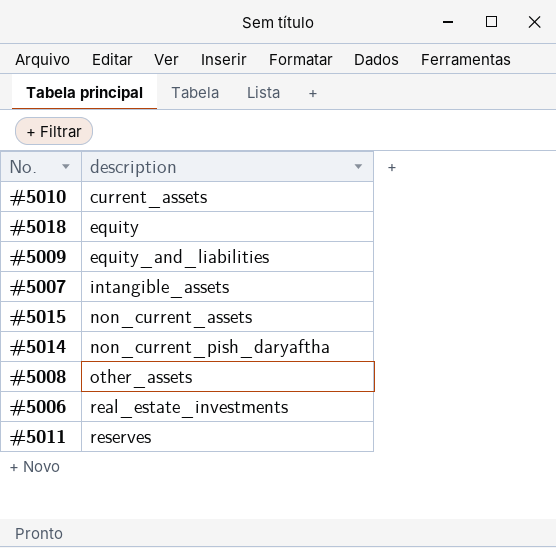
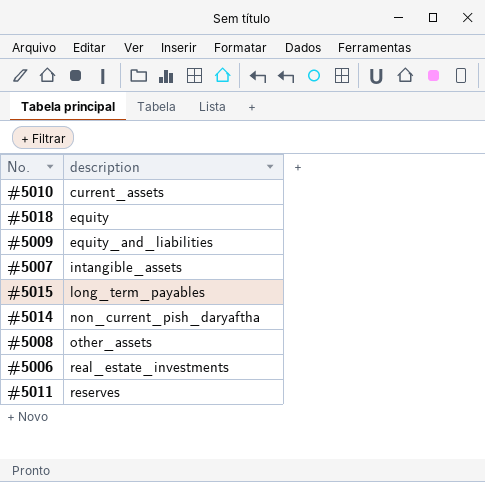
#5015 | description: non_current_assets -> long_term_payables

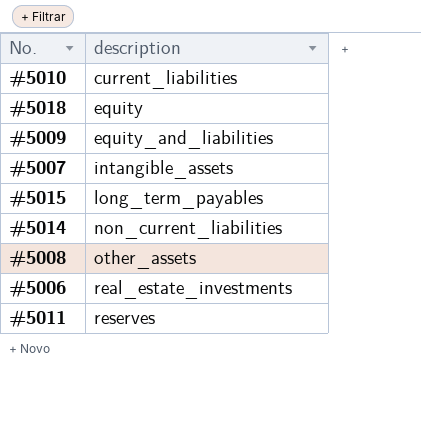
#5010 | description: current_assets -> current_liabilities
#5014 | description: non_current_pish_daryaftha -> non_current_liabilities

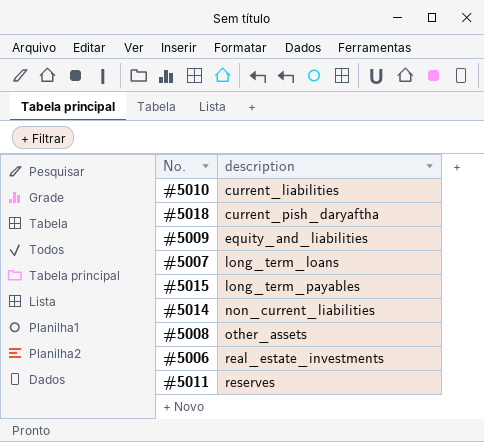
#5018 | description: equity -> current_pish_daryaftha
#5007 | description: intangible_assets -> long_term_loans

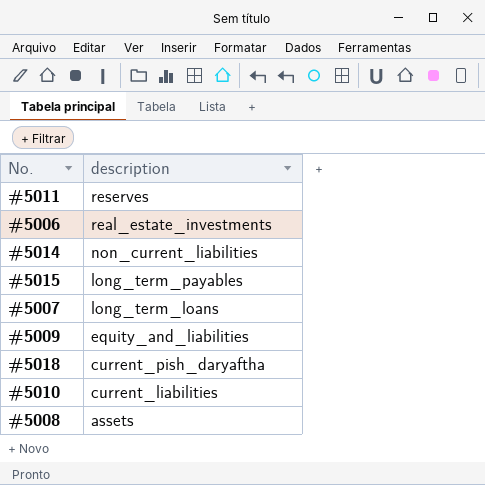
row order: description ascending -> description descending
#5008 | description: other_assets -> assets

